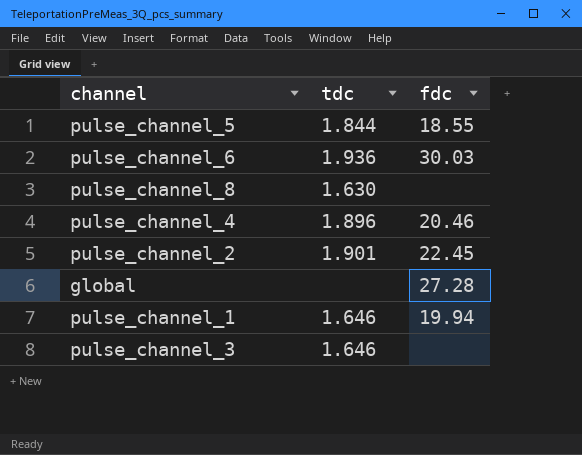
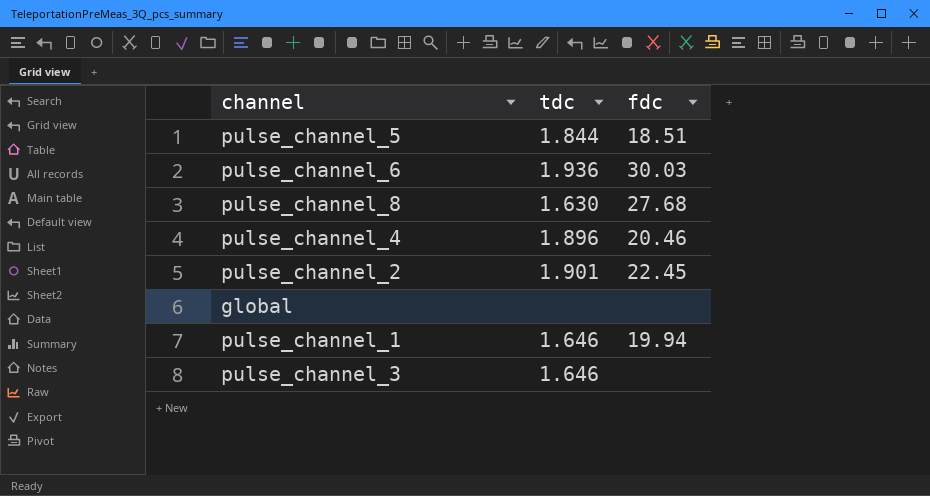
pulse_channel_5 | fdc: 18.55 -> 18.51
pulse_channel_8 | fdc: none -> 27.68
global | fdc: 27.28 -> none

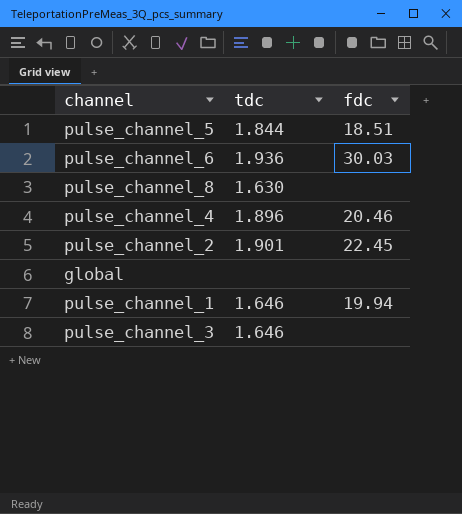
pulse_channel_8 | fdc: 27.68 -> none

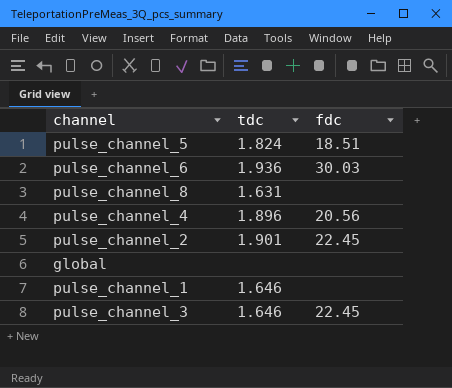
pulse_channel_5 | tdc: 1.844 -> 1.824
pulse_channel_8 | tdc: 1.630 -> 1.631
pulse_channel_4 | fdc: 20.46 -> 20.56
pulse_channel_1 | fdc: 19.94 -> none
pulse_channel_3 | fdc: none -> 22.45

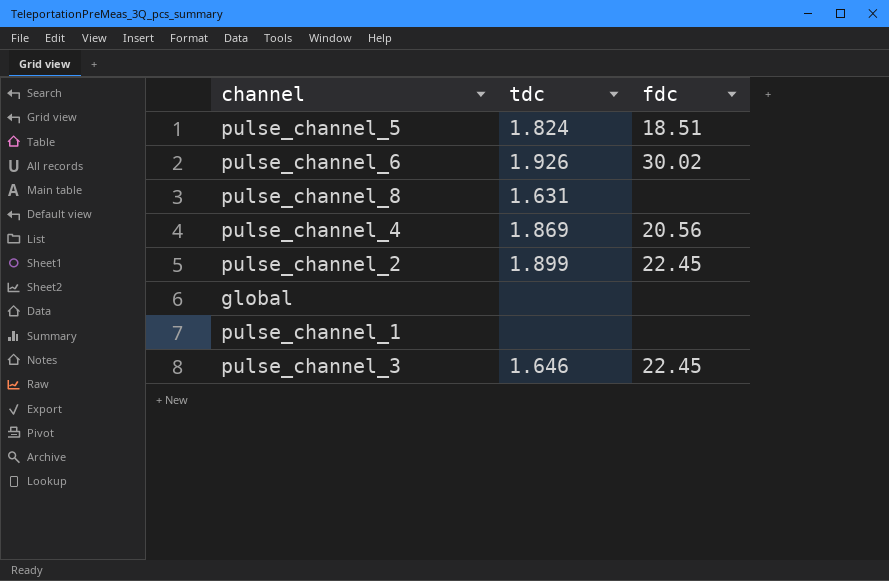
pulse_channel_6 | tdc: 1.936 -> 1.926
pulse_channel_6 | fdc: 30.03 -> 30.02
pulse_channel_4 | tdc: 1.896 -> 1.869
pulse_channel_2 | tdc: 1.901 -> 1.899
pulse_channel_1 | tdc: 1.646 -> none

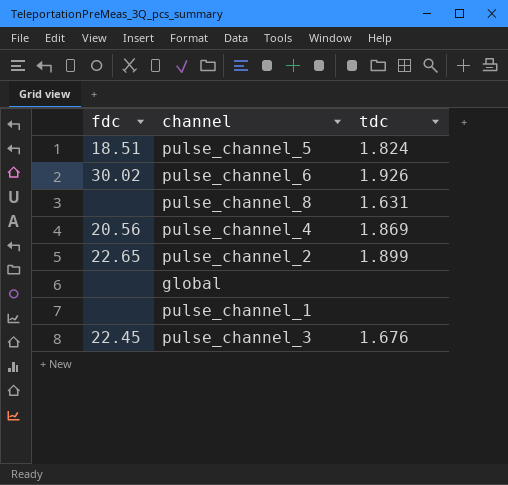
column fdc | position: 3 -> 1
pulse_channel_2 | fdc: 22.45 -> 22.65
pulse_channel_3 | tdc: 1.646 -> 1.676

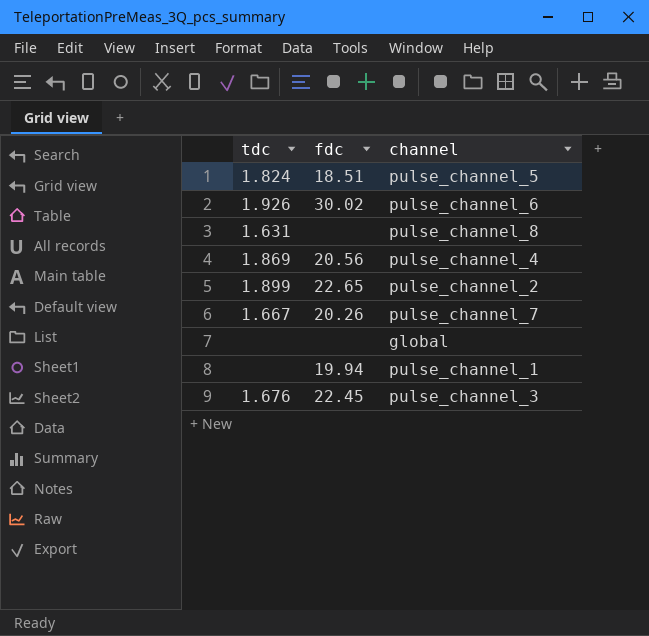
column tdc | position: 3 -> 1
row pulse_channel_7: none -> 1.667 | 20.26
pulse_channel_1 | fdc: none -> 19.94

